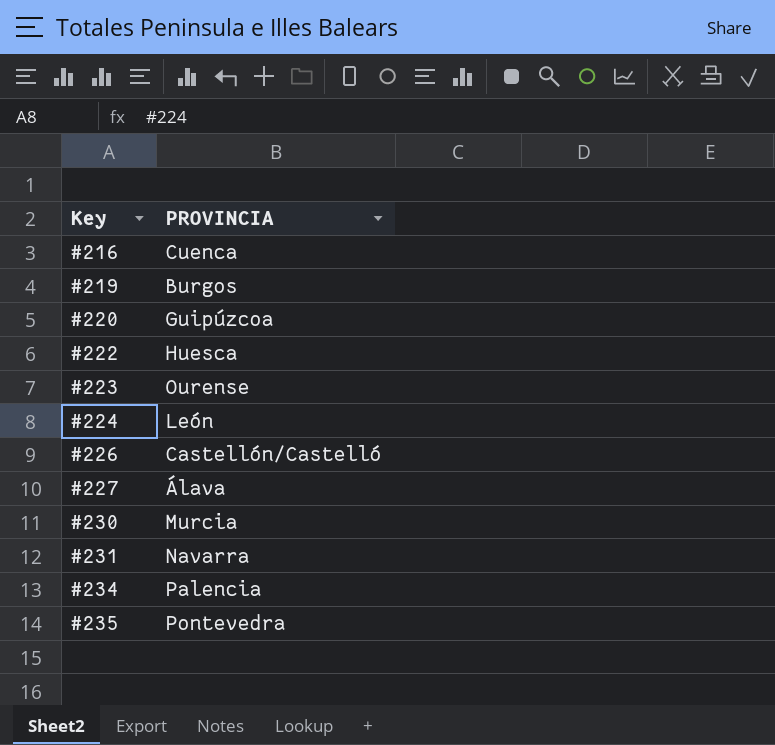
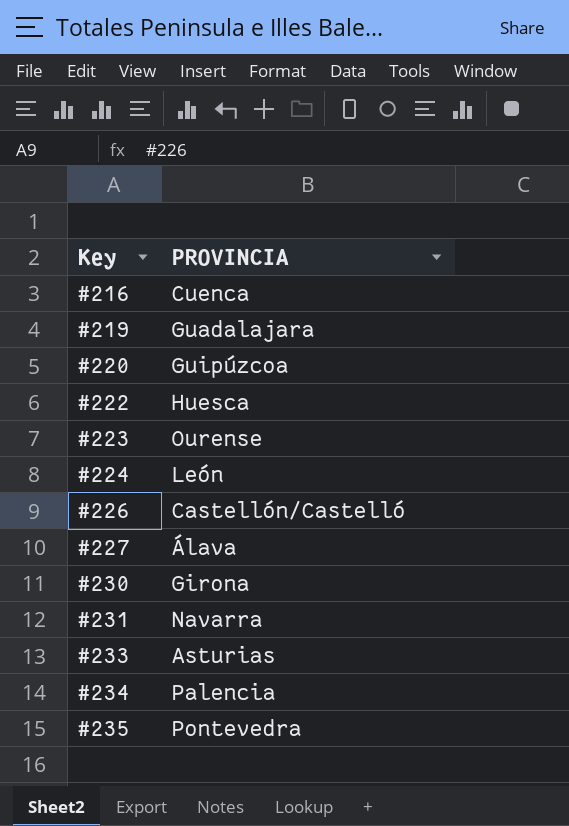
#219 | PROVINCIA: Burgos -> Guadalajara
#230 | PROVINCIA: Murcia -> Girona
row #233: none -> Asturias

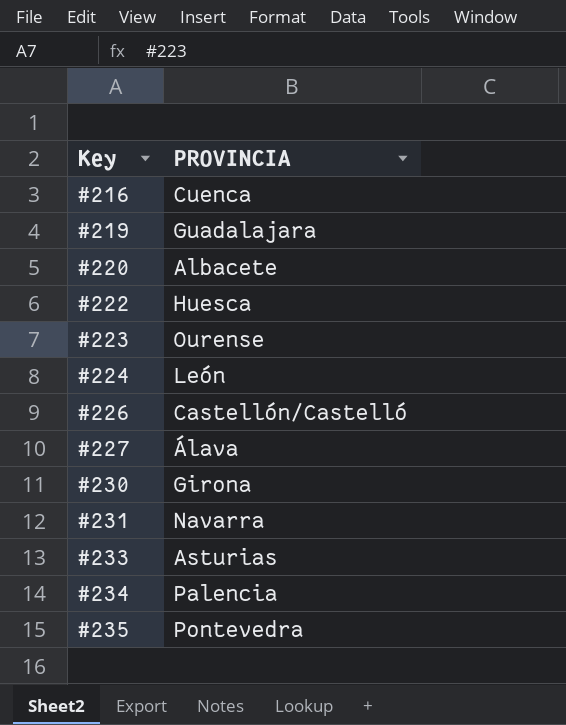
#220 | PROVINCIA: Guipúzcoa -> Albacete

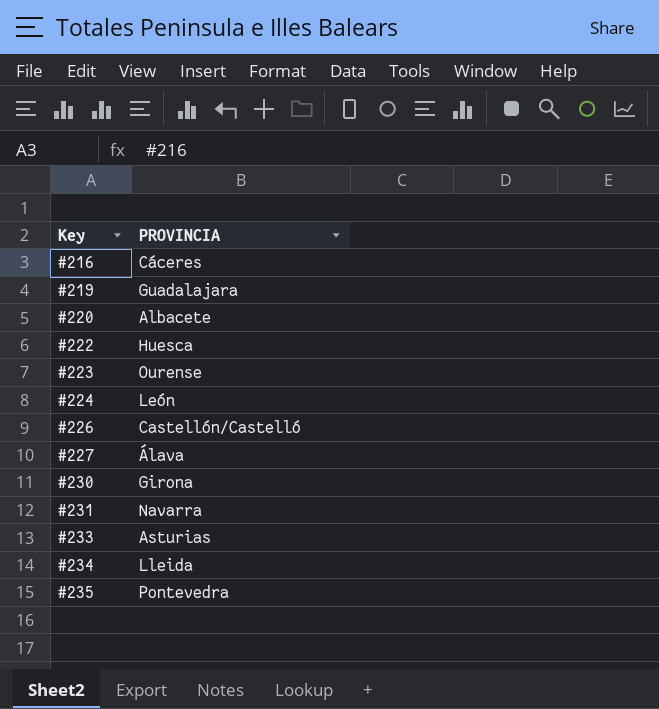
#216 | PROVINCIA: Cuenca -> Cáceres
#234 | PROVINCIA: Palencia -> Lleida

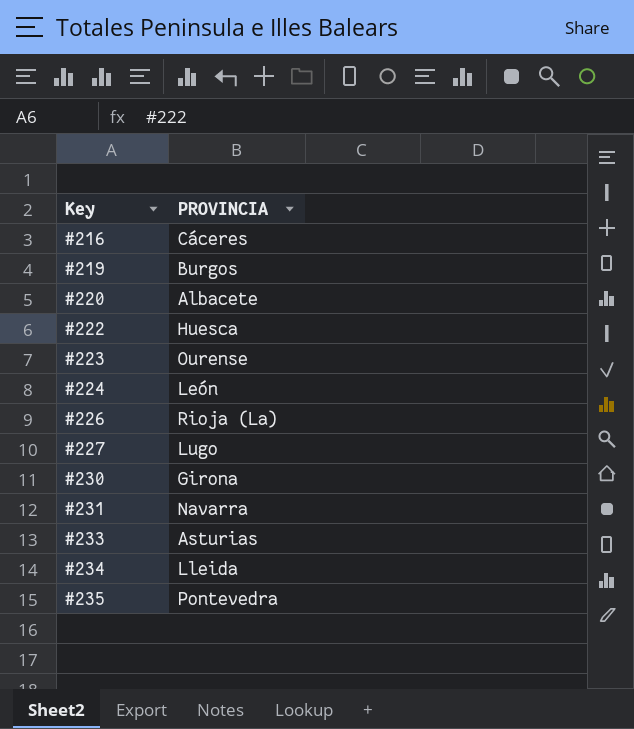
#219 | PROVINCIA: Guadalajara -> Burgos
#226 | PROVINCIA: Castellón/Castelló -> Rioja (La)
#227 | PROVINCIA: Álava -> Lugo

